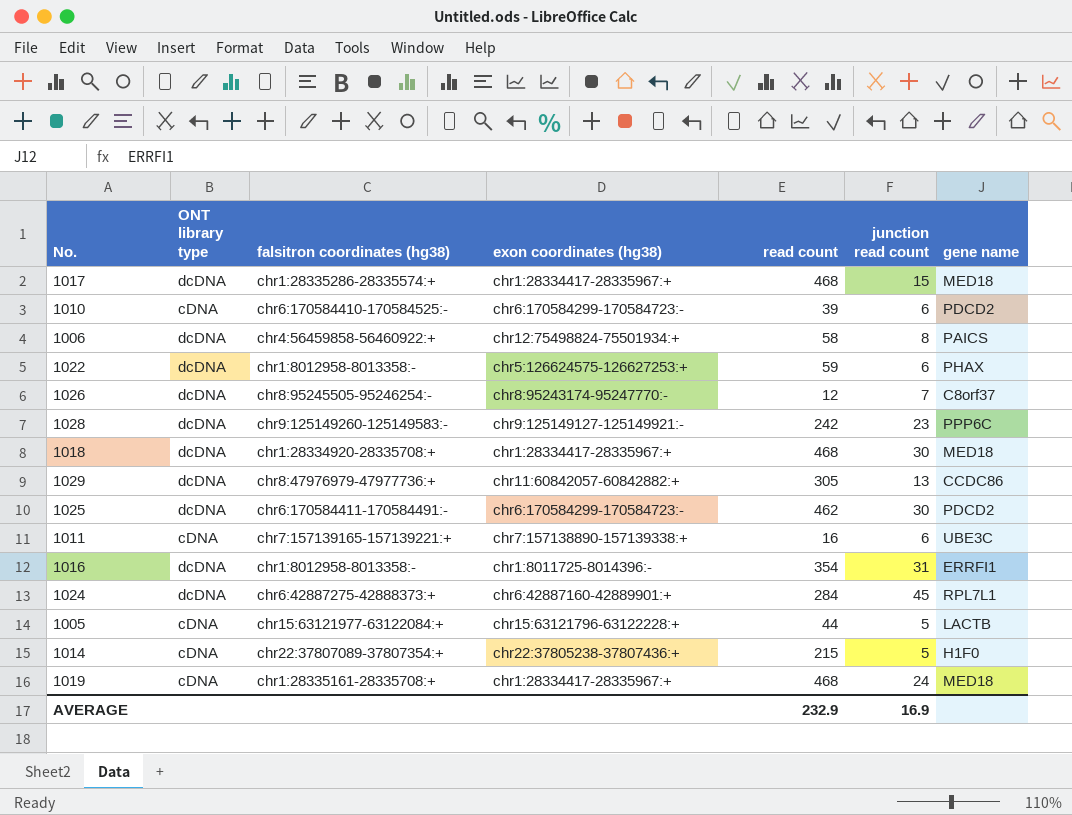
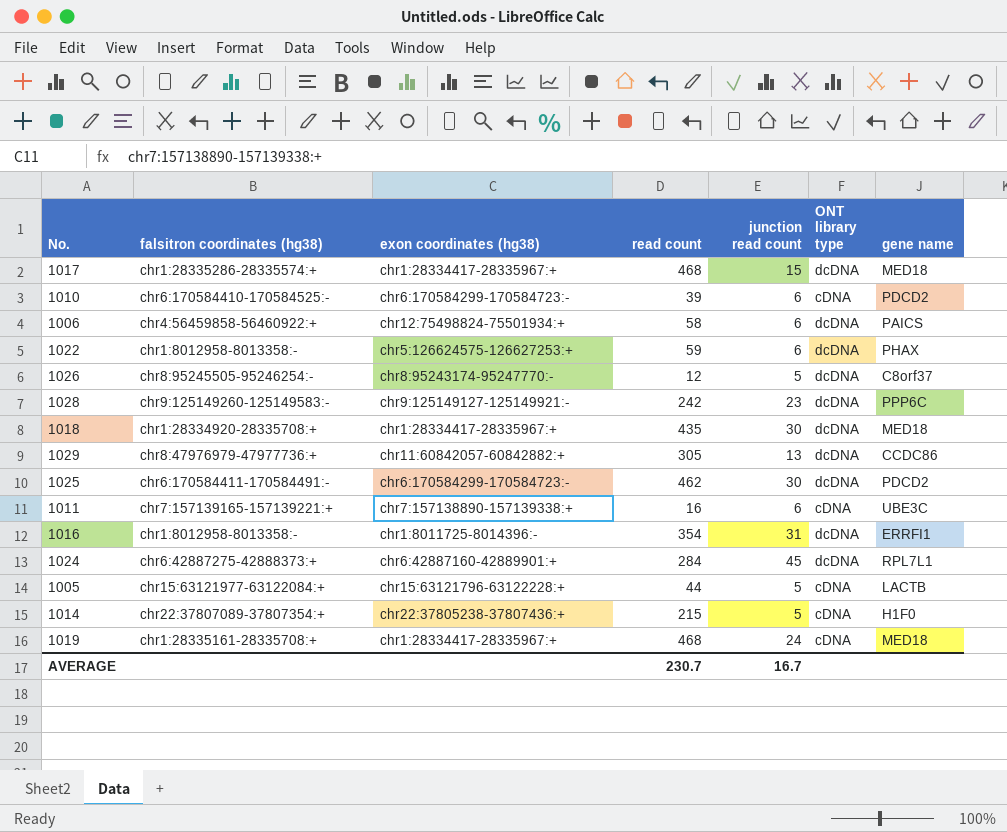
column ONT library type | position: 2 -> 6
1006 | junction read count: 8 -> 6
1026 | junction read count: 7 -> 5
1018 | read count: 468 -> 435
AVERAGE | read count: 232.9 -> 230.7
AVERAGE | junction read count: 16.9 -> 16.7

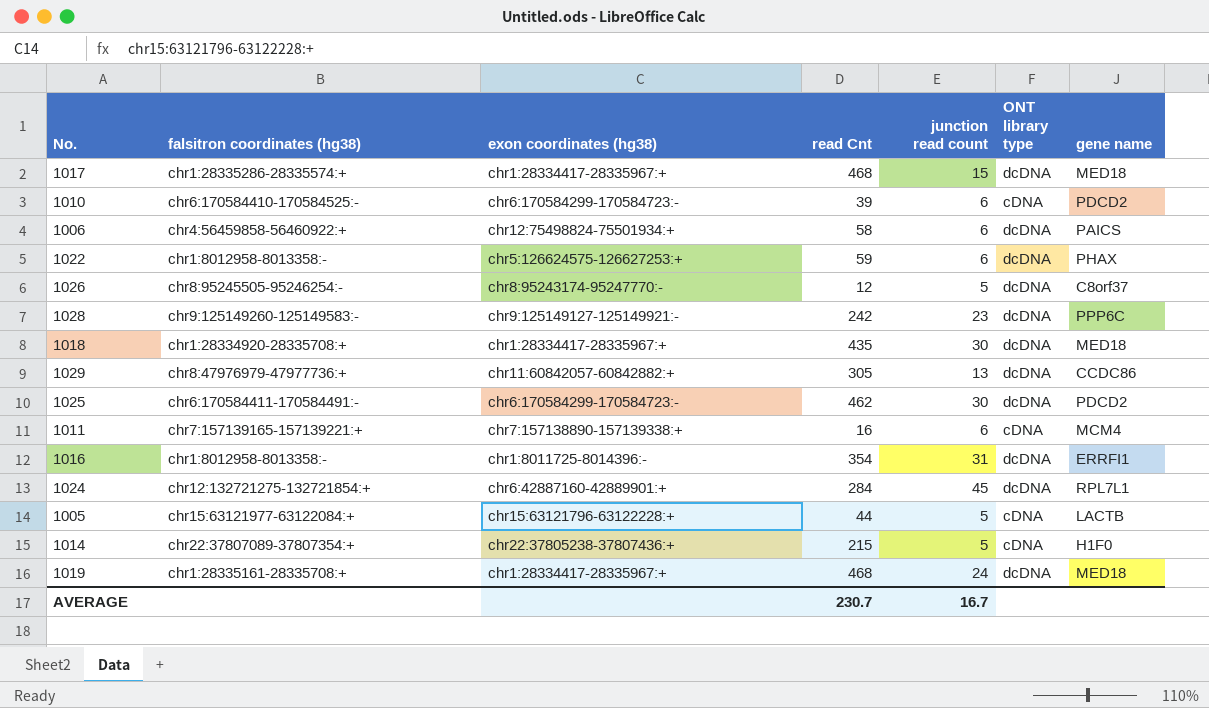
column name: read count -> read Cnt
1011 | gene name: UBE3C -> MCM4
1024 | falsitron coordinates (hg38): chr6:42887275-42888373:+ -> chr12:132721275-132721854:+
1019 | ONT library type: cDNA -> dcDNA

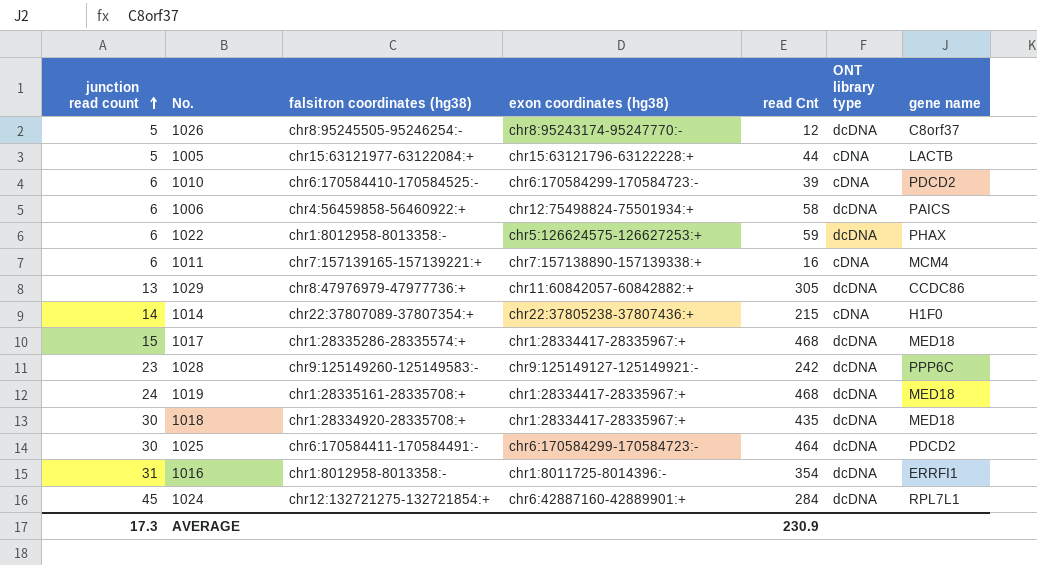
row order: none -> junction read count ascending
column junction read count | position: 5 -> 1
1014 | junction read count: 5 -> 14
1025 | read Cnt: 462 -> 464
AVERAGE | junction read count: 16.7 -> 17.3
AVERAGE | read Cnt: 230.7 -> 230.9

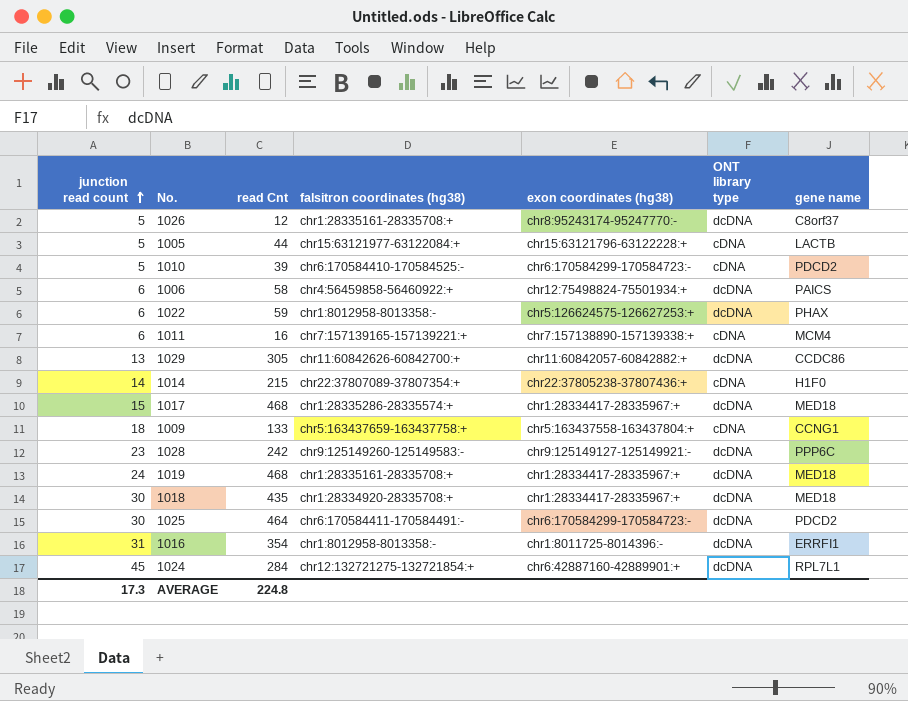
column read Cnt | position: 5 -> 3
1026 | falsitron coordinates (hg38): chr8:95245505-95246254:- -> chr1:28335161-28335708:+
1010 | junction read count: 6 -> 5
1029 | falsitron coordinates (hg38): chr8:47976979-47977736:+ -> chr11:60842626-60842700:+
row 1009: none -> 18 | 133 | chr5:163437659-163437758:+ | chr5:163437558-163437804:+ | cDNA | CCNG1
AVERAGE | read Cnt: 230.9 -> 224.8

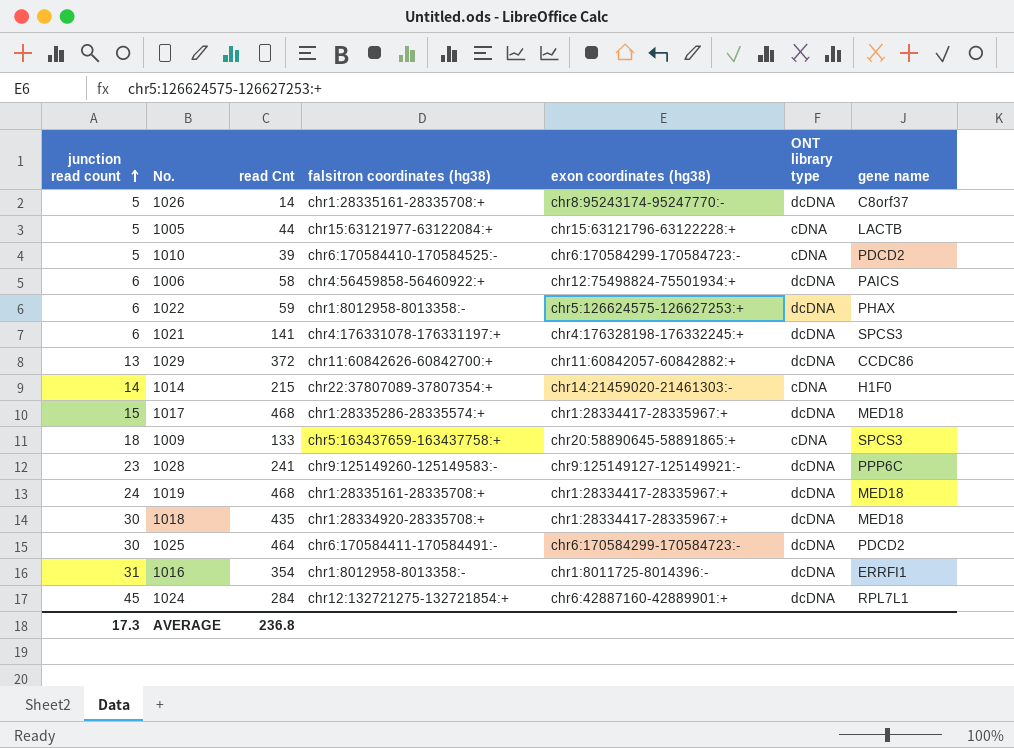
row 1011: 6 | 16 | chr7:157139165-157139221:+ | chr7:157138890-157139338:+ | cDNA | MCM4 -> none
1026 | read Cnt: 12 -> 14
row 1021: none -> 6 | 141 | chr4:176331078-176331197:+ | chr4:176328198-176332245:+ | dcDNA | SPCS3
1029 | read Cnt: 305 -> 372
1014 | exon coordinates (hg38): chr22:37805238-37807436:+ -> chr14:21459020-21461303:-
1009 | exon coordinates (hg38): chr5:163437558-163437804:+ -> chr20:58890645-58891865:+
1009 | gene name: CCNG1 -> SPCS3
1028 | read Cnt: 242 -> 241
AVERAGE | read Cnt: 224.8 -> 236.8

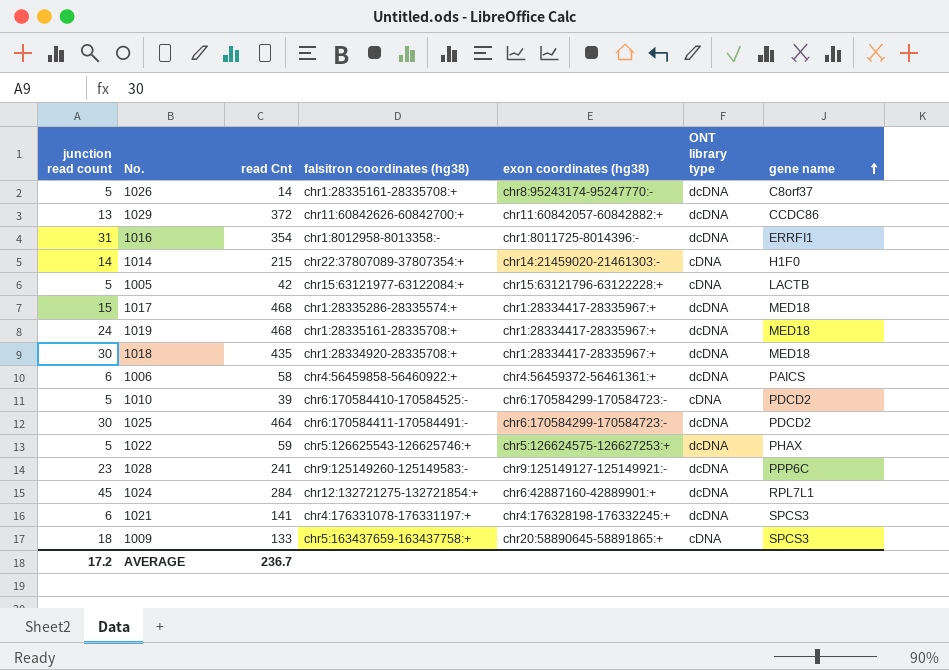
row order: junction read count ascending -> gene name ascending
1005 | read Cnt: 44 -> 42
1006 | exon coordinates (hg38): chr12:75498824-75501934:+ -> chr4:56459372-56461361:+
1022 | junction read count: 6 -> 5
1022 | falsitron coordinates (hg38): chr1:8012958-8013358:- -> chr5:126625543-126625746:+
AVERAGE | junction read count: 17.3 -> 17.2
AVERAGE | read Cnt: 236.8 -> 236.7

